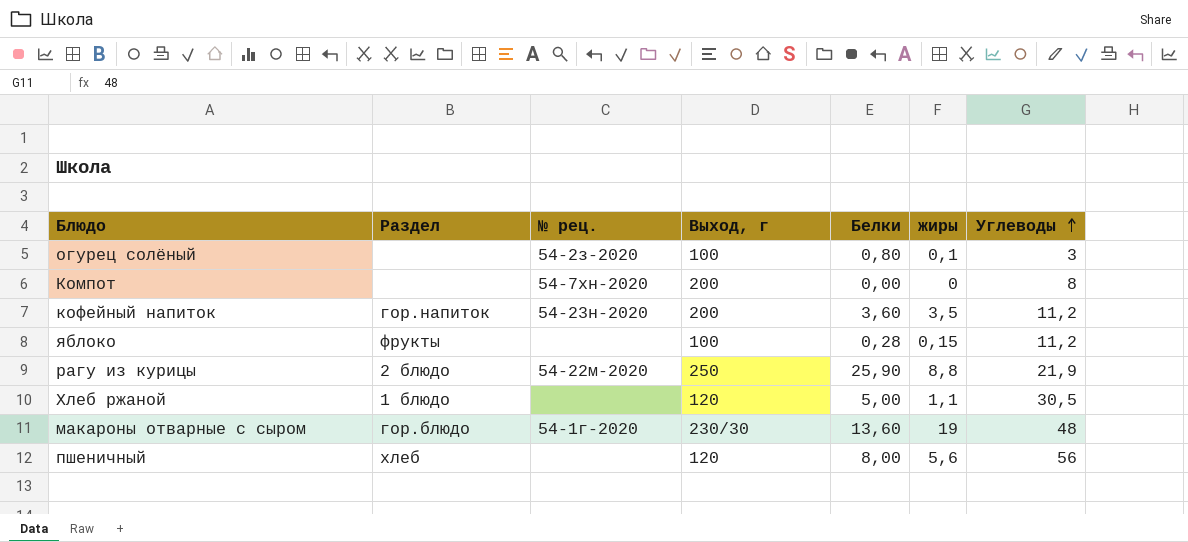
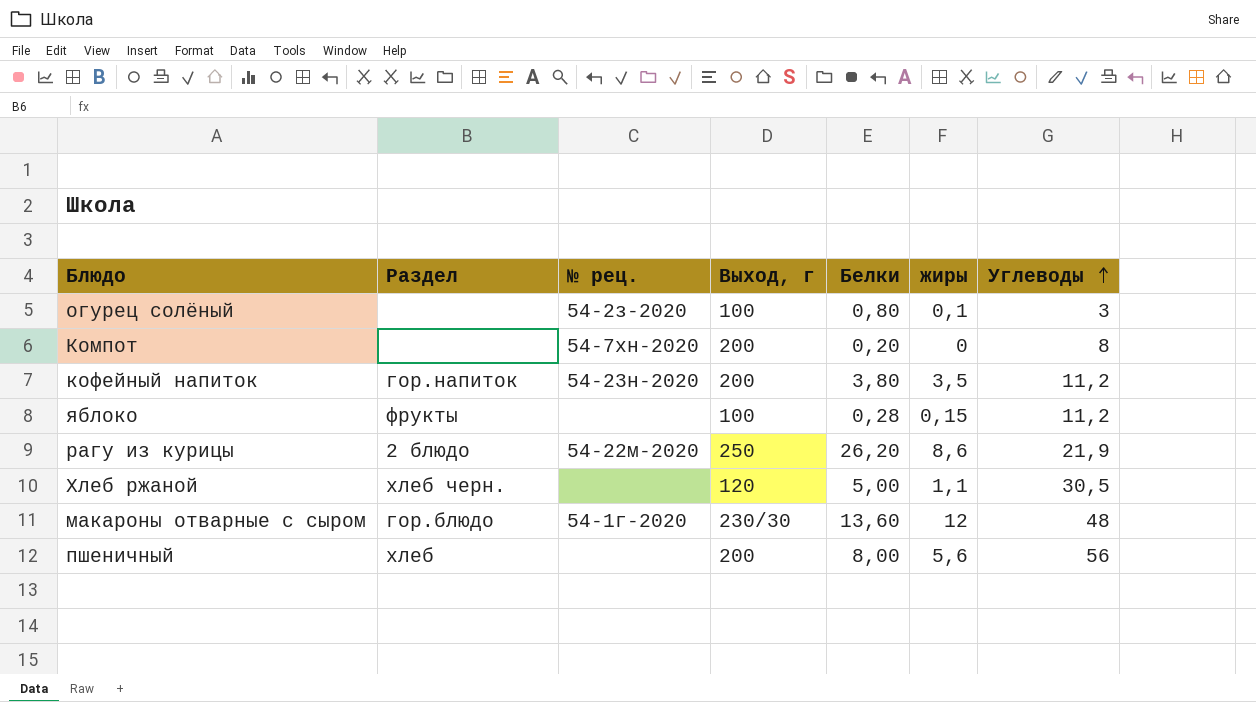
Компот | Белки: 0,00 -> 0,20
кофейный напиток | Белки: 3,60 -> 3,80
рагу из курицы | Белки: 25,90 -> 26,20
рагу из курицы | жиры: 8,8 -> 8,6
Хлеб ржаной | Раздел: 1 блюдо -> хлеб черн.
макароны отварные с сыром | жиры: 19 -> 12
пшеничный | Выход, г: 120 -> 200

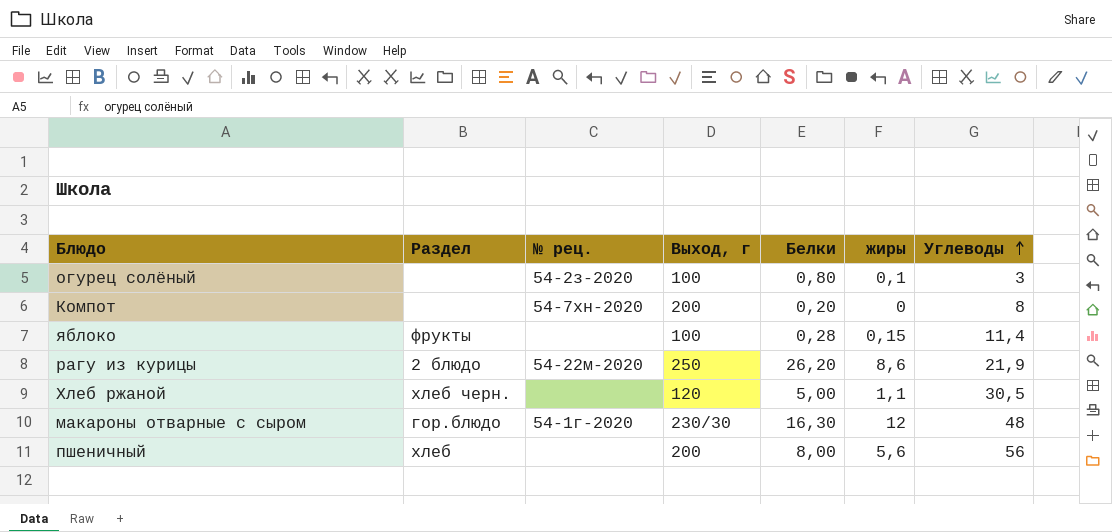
row кофейный напиток: гор.напиток | 54-23н-2020 | 200 | 3,80 | 3,5 | 11,2 -> none
яблоко | Углеводы: 11,2 -> 11,4
макароны отварные с сыром | Белки: 13,60 -> 16,30

